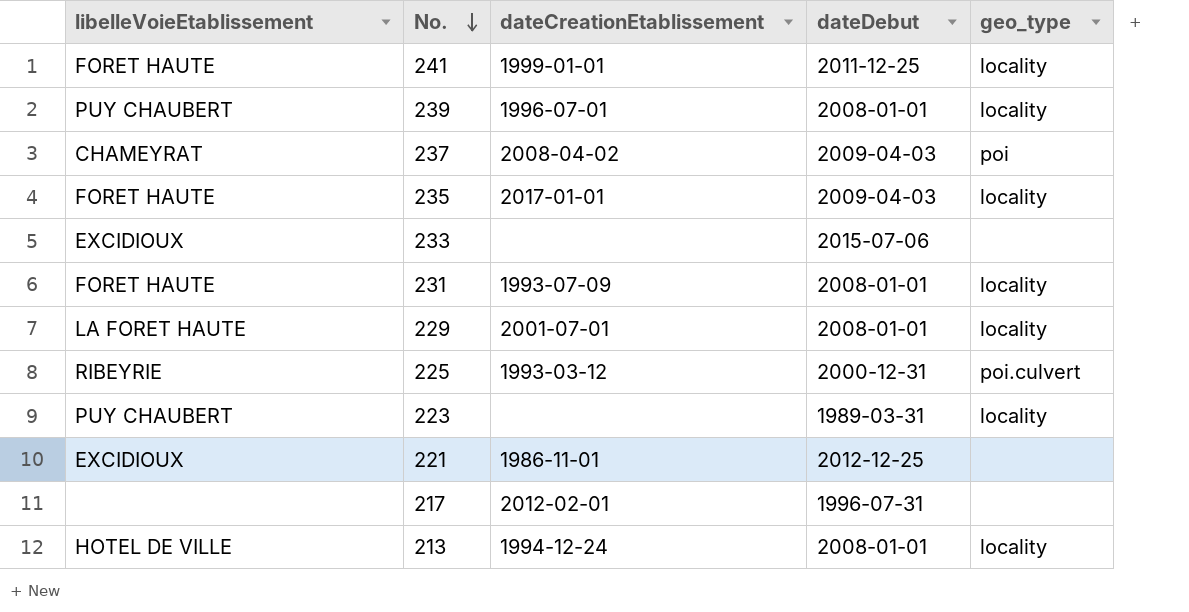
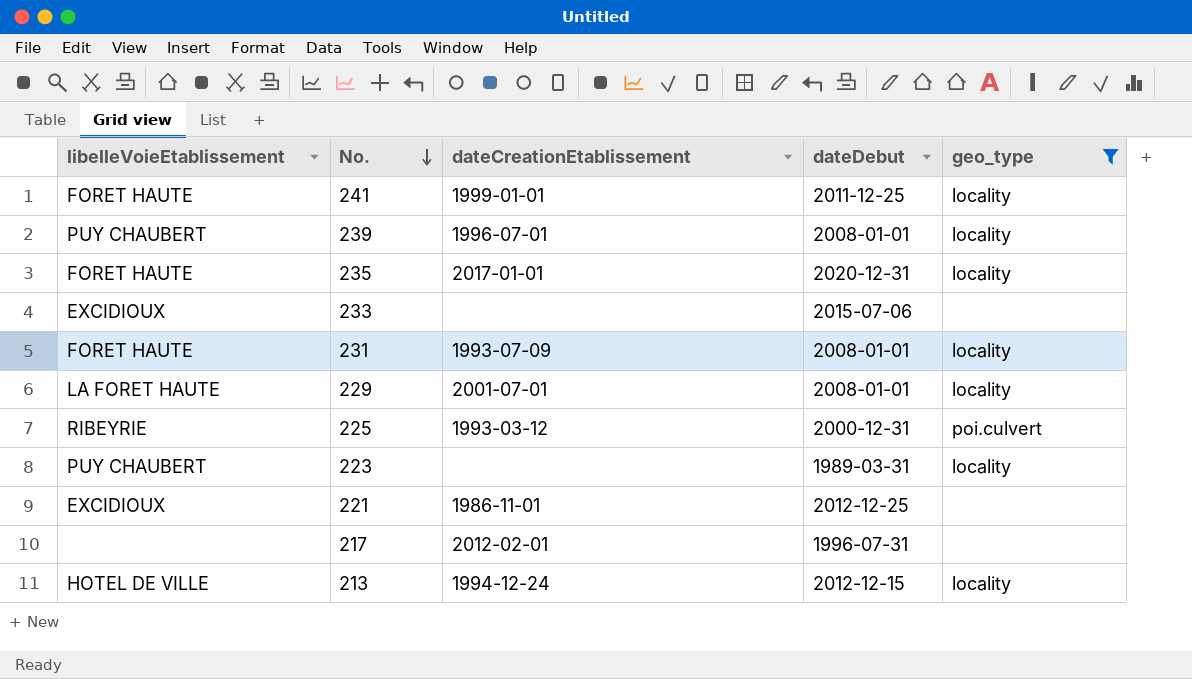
filter: none -> geo_type != poi
235 | dateDebut: 2009-04-03 -> 2020-12-31
213 | dateDebut: 2008-01-01 -> 2012-12-15

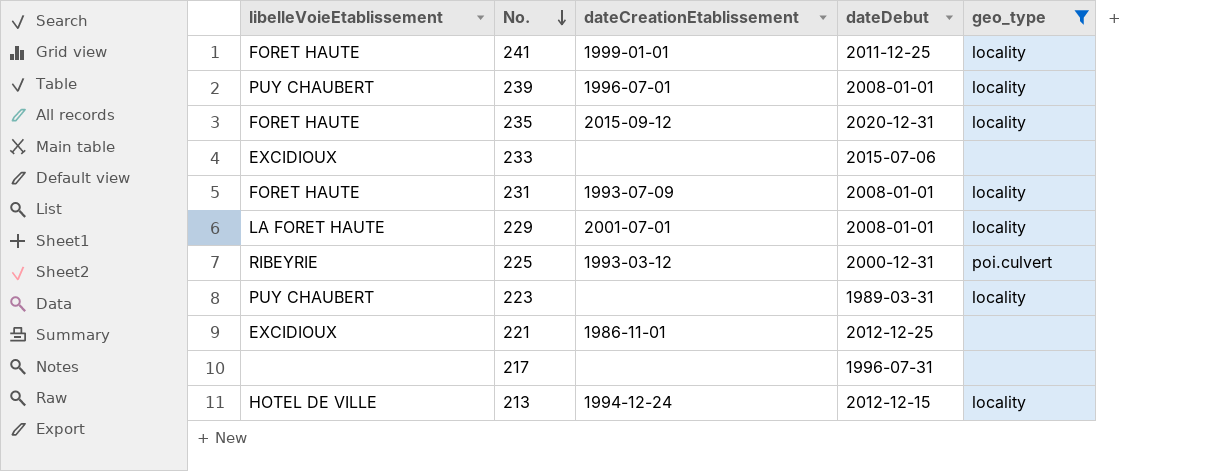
235 | dateCreationEtablissement: 2017-01-01 -> 2015-09-12
217 | dateCreationEtablissement: 2012-02-01 -> none

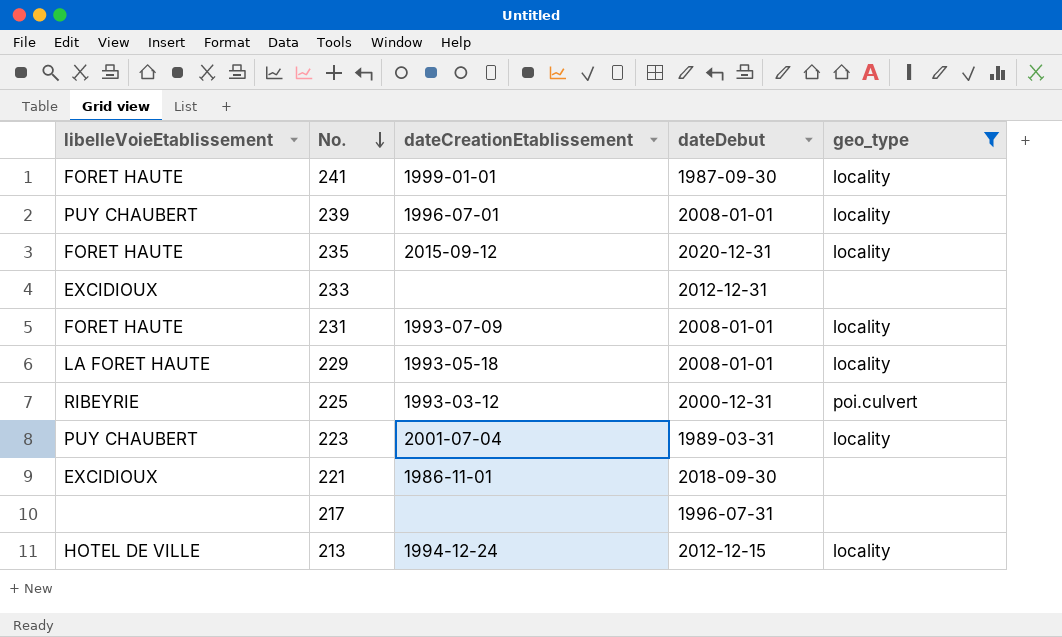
241 | dateDebut: 2011-12-25 -> 1987-09-30
233 | dateDebut: 2015-07-06 -> 2012-12-31
229 | dateCreationEtablissement: 2001-07-01 -> 1993-05-18
223 | dateCreationEtablissement: none -> 2001-07-04
221 | dateDebut: 2012-12-25 -> 2018-09-30

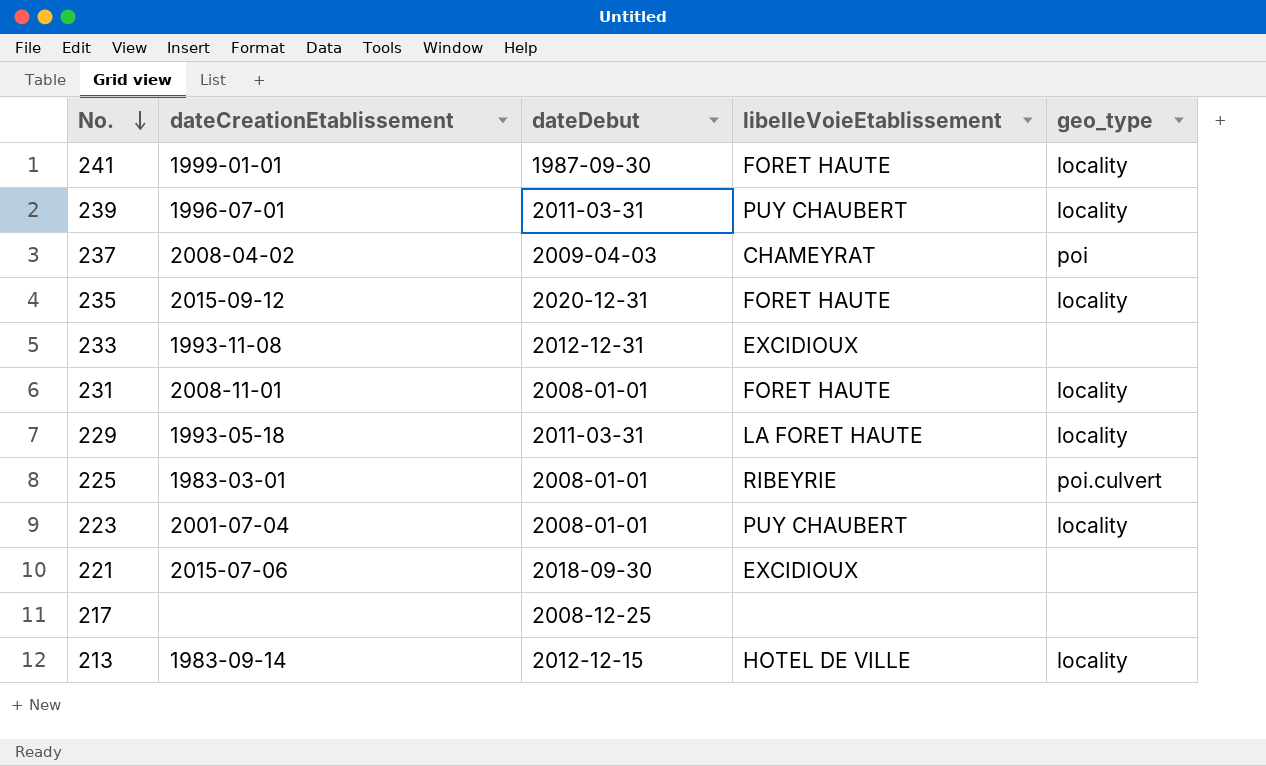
filter: geo_type != poi -> none
column libelleVoieEtablissement | position: 1 -> 4
239 | dateDebut: 2008-01-01 -> 2011-03-31
233 | dateCreationEtablissement: none -> 1993-11-08
231 | dateCreationEtablissement: 1993-07-09 -> 2008-11-01
229 | dateDebut: 2008-01-01 -> 2011-03-31
225 | dateCreationEtablissement: 1993-03-12 -> 1983-03-01
225 | dateDebut: 2000-12-31 -> 2008-01-01
223 | dateDebut: 1989-03-31 -> 2008-01-01
221 | dateCreationEtablissement: 1986-11-01 -> 2015-07-06
217 | dateDebut: 1996-07-31 -> 2008-12-25
213 | dateCreationEtablissement: 1994-12-24 -> 1983-09-14

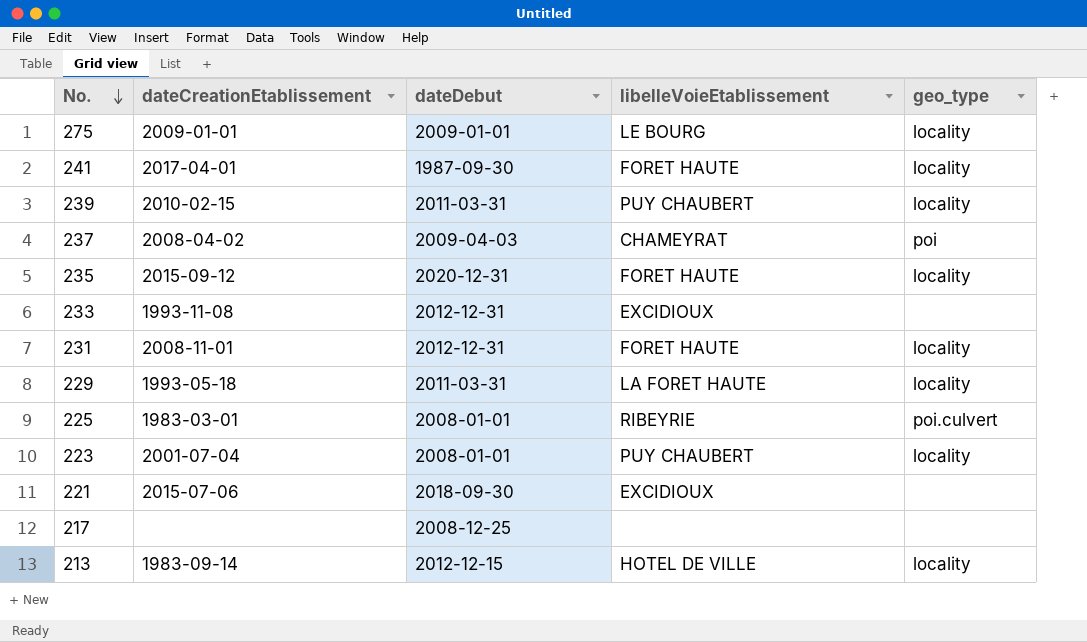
row 275: none -> 2009-01-01 | 2009-01-01 | LE BOURG | locality
241 | dateCreationEtablissement: 1999-01-01 -> 2017-04-01
239 | dateCreationEtablissement: 1996-07-01 -> 2010-02-15
231 | dateDebut: 2008-01-01 -> 2012-12-31

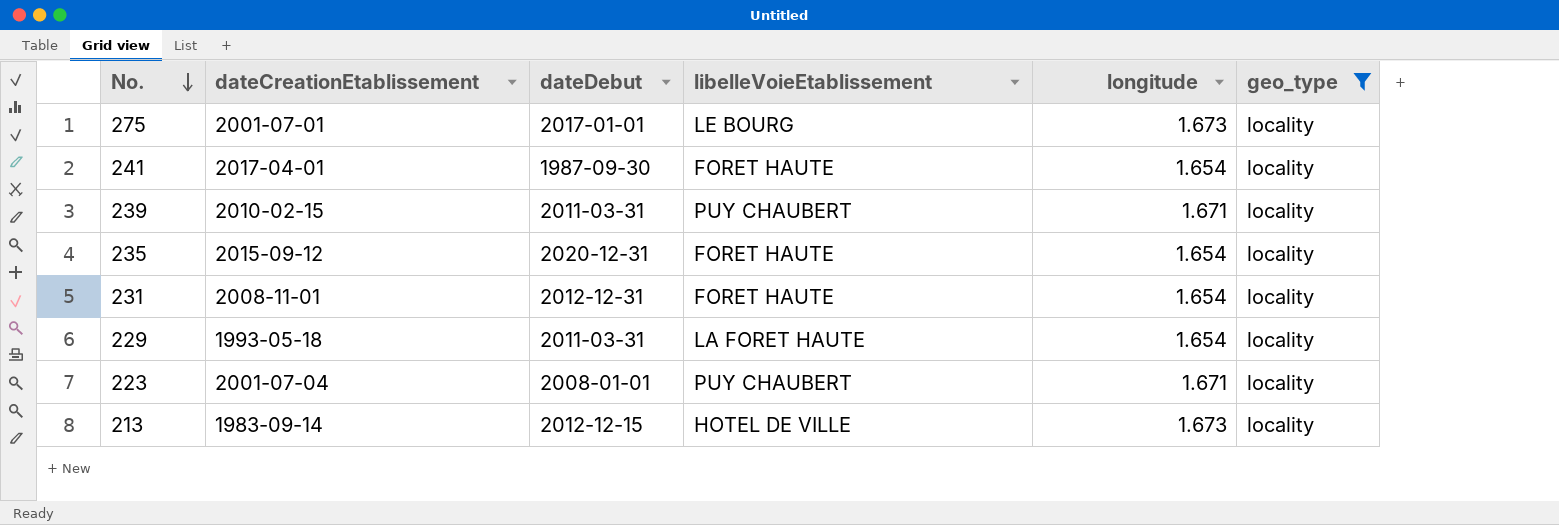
filter: none -> geo_type = locality
column longitude | position: none -> 5
275 | dateCreationEtablissement: 2009-01-01 -> 2001-07-01
275 | dateDebut: 2009-01-01 -> 2017-01-01

